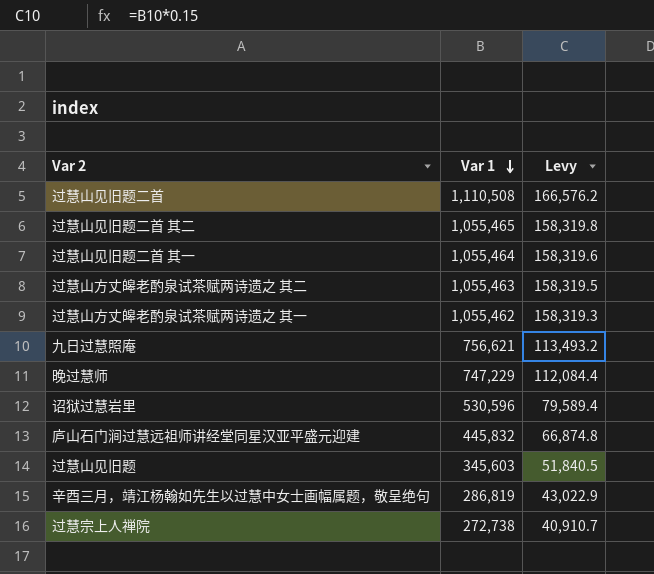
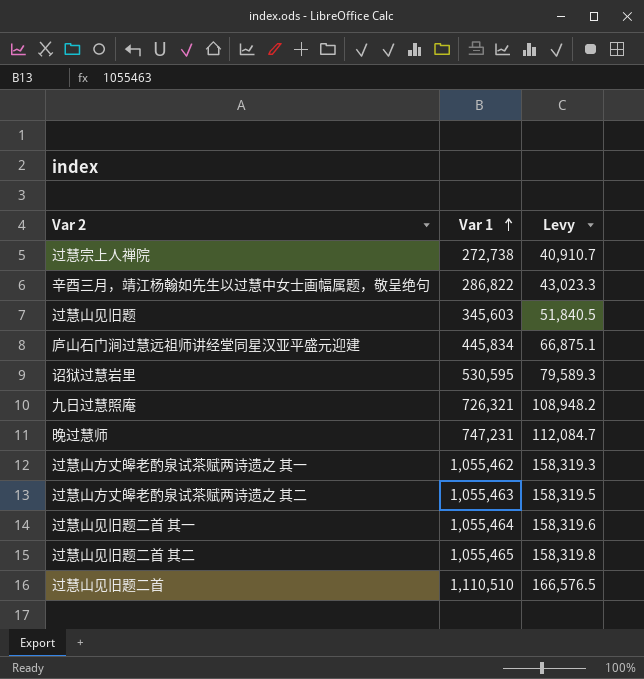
row order: Var 1 descending -> Var 1 ascending
辛酉三月，靖江杨翰如先生以过慧中女士画幅属题，敬呈绝句 | Var 1: 286,819 -> 286,822
辛酉三月，靖江杨翰如先生以过慧中女士画幅属题，敬呈绝句 | Levy: 43,022.9 -> 43,023.3
庐山石门涧过慧远祖师讲经堂同星汉亚平盛元迎建 | Var 1: 445,832 -> 445,834
庐山石门涧过慧远祖师讲经堂同星汉亚平盛元迎建 | Levy: 66,874.8 -> 66,875.1
诏狱过慧岩里 | Var 1: 530,596 -> 530,595
诏狱过慧岩里 | Levy: 79,589.4 -> 79,589.3
九日过慧照庵 | Var 1: 756,621 -> 726,321
九日过慧照庵 | Levy: 113,493.2 -> 108,948.2
晚过慧师 | Var 1: 747,229 -> 747,231
晚过慧师 | Levy: 112,084.4 -> 112,084.7
过慧山见旧题二首 | Var 1: 1,110,508 -> 1,110,510
过慧山见旧题二首 | Levy: 166,576.2 -> 166,576.5

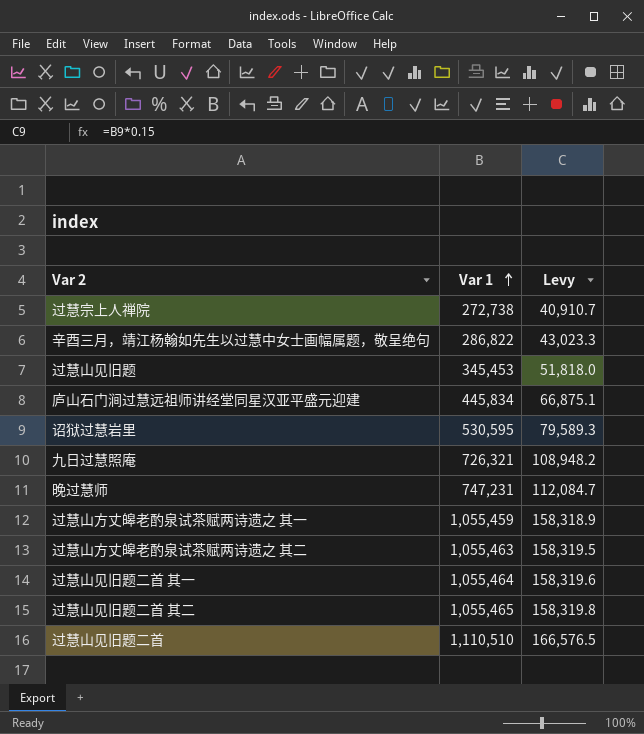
过慧山见旧题 | Var 1: 345,603 -> 345,453
过慧山见旧题 | Levy: 51,840.5 -> 51,818.0
过慧山方丈皞老酌泉试茶赋两诗遗之 其一 | Var 1: 1,055,462 -> 1,055,459
过慧山方丈皞老酌泉试茶赋两诗遗之 其一 | Levy: 158,319.3 -> 158,318.9

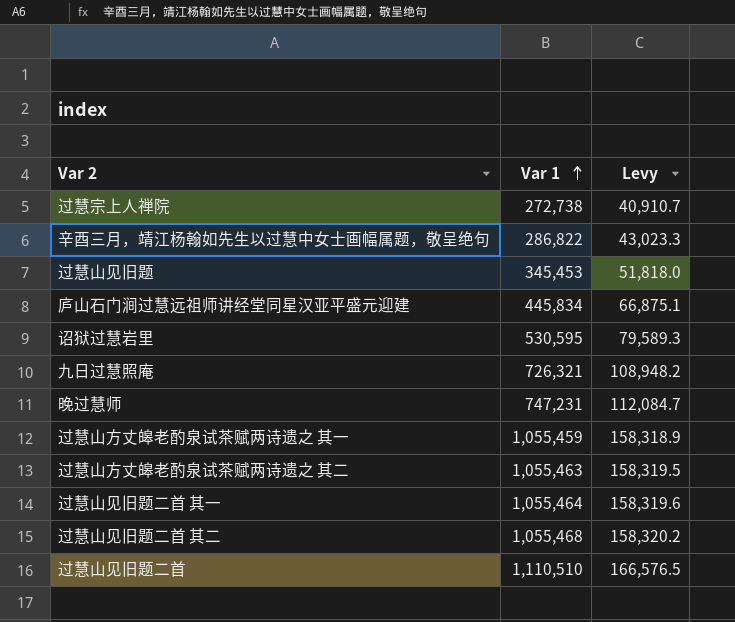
过慧山见旧题二首 其二 | Var 1: 1,055,465 -> 1,055,468
过慧山见旧题二首 其二 | Levy: 158,319.8 -> 158,320.2

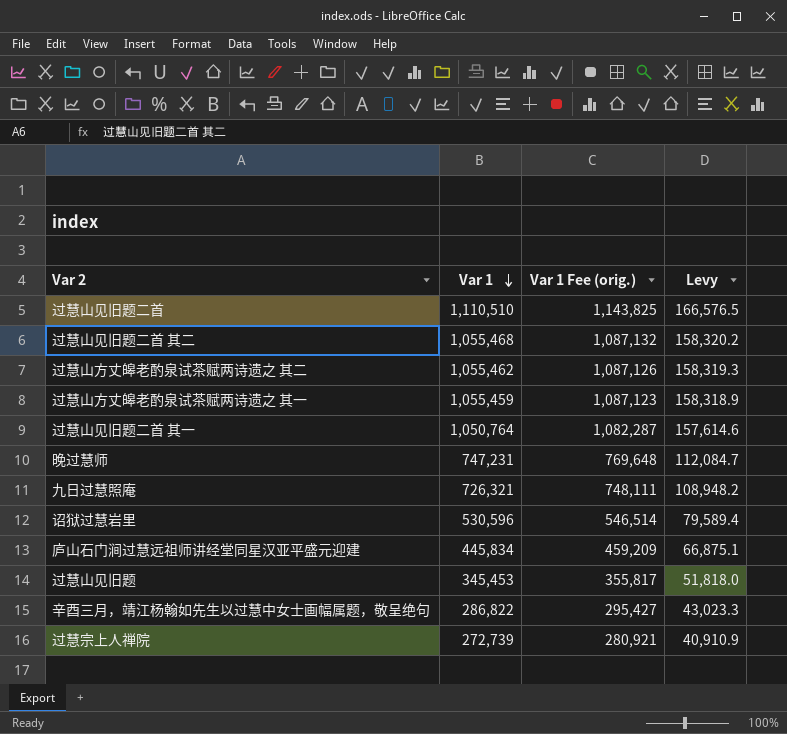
row order: Var 1 ascending -> Var 1 descending
column Var 1 Fee (orig.) | formula: none -> [Var 1] * 1.03
过慧山方丈皞老酌泉试茶赋两诗遗之 其二 | Var 1: 1,055,463 -> 1,055,462
过慧山方丈皞老酌泉试茶赋两诗遗之 其二 | Levy: 158,319.5 -> 158,319.3
过慧山见旧题二首 其一 | Var 1: 1,055,464 -> 1,050,764
过慧山见旧题二首 其一 | Levy: 158,319.6 -> 157,614.6
诏狱过慧岩里 | Var 1: 530,595 -> 530,596
诏狱过慧岩里 | Levy: 79,589.3 -> 79,589.4
过慧宗上人禅院 | Var 1: 272,738 -> 272,739
过慧宗上人禅院 | Levy: 40,910.7 -> 40,910.9

